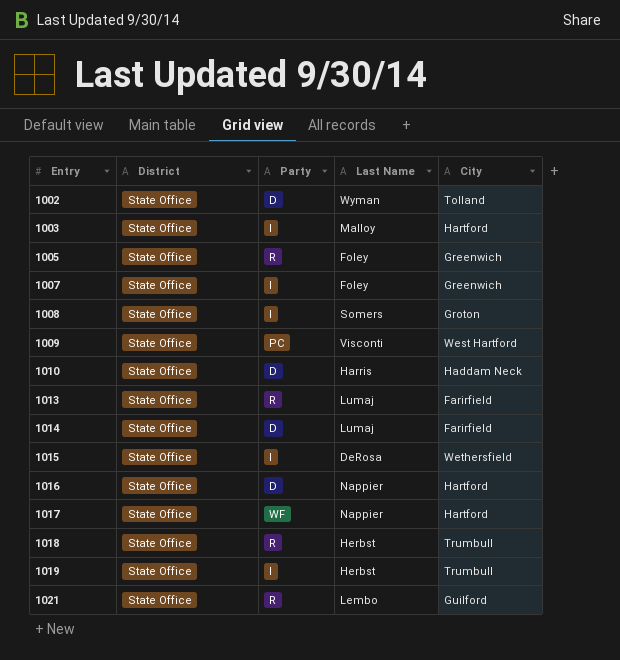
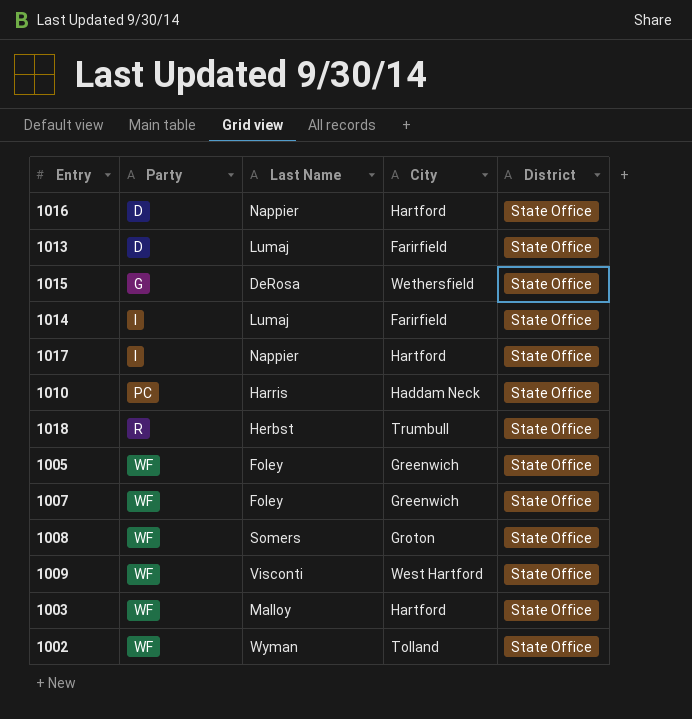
row order: Entry ascending -> Party ascending
column District | position: 2 -> 5
row 1019: State Office | I | Herbst | Trumbull -> none
row 1021: State Office | R | Lembo | Guilford -> none
1013 | Party: R -> D
1015 | Party: I -> G
1014 | Party: D -> I
1017 | Party: WF -> I
1010 | Party: D -> PC
1005 | Party: R -> WF
1007 | Party: I -> WF
1008 | Party: I -> WF
1009 | Party: PC -> WF
1003 | Party: I -> WF
1002 | Party: D -> WF

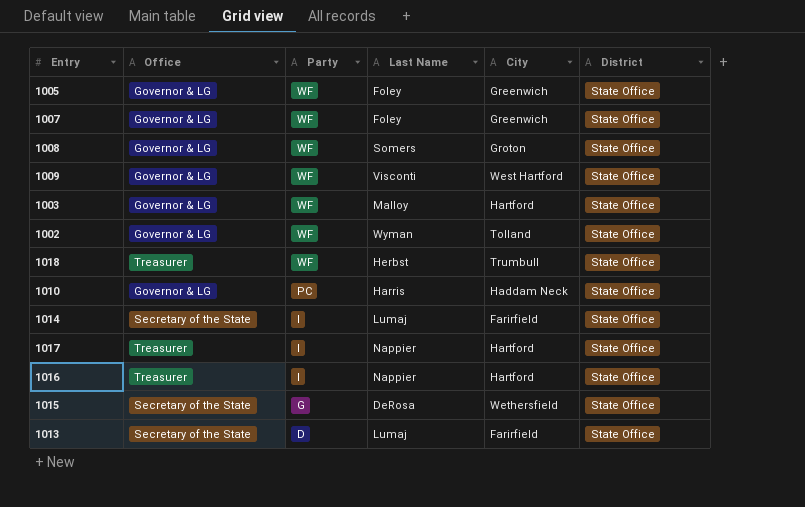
row order: Party ascending -> Party descending
column Office | position: none -> 2
1018 | Party: R -> WF
1016 | Party: D -> I

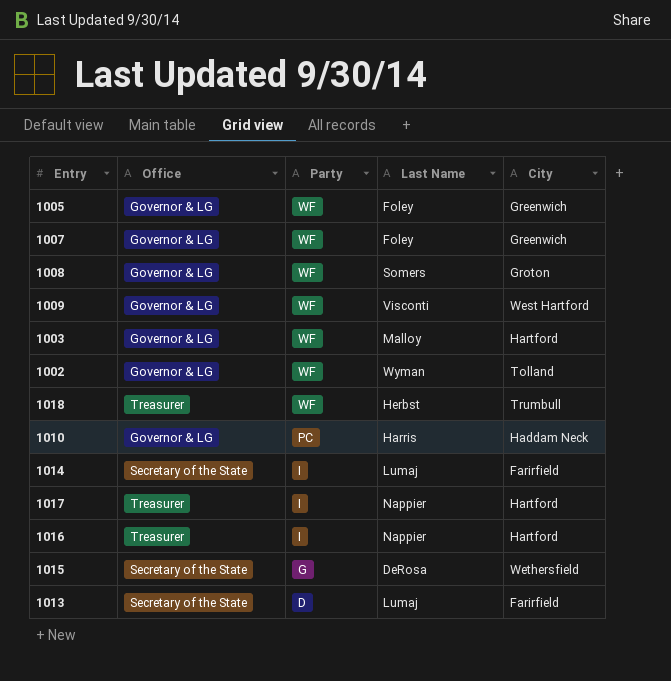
column District | position: 6 -> none

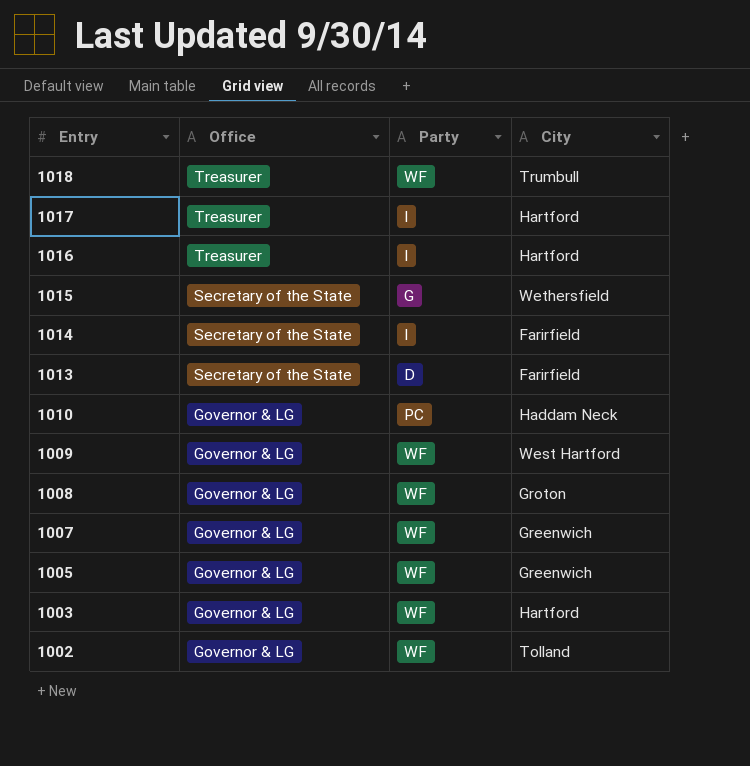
row order: Party descending -> Entry descending
column Last Name | position: 4 -> none

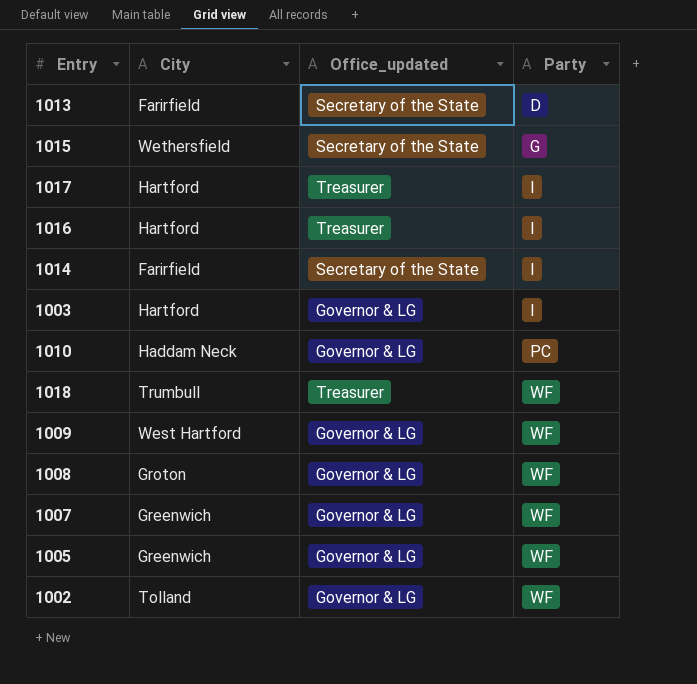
row order: Entry descending -> Party ascending
column City | position: 4 -> 2
column name: Office -> Office_updated
1003 | Party: WF -> I

